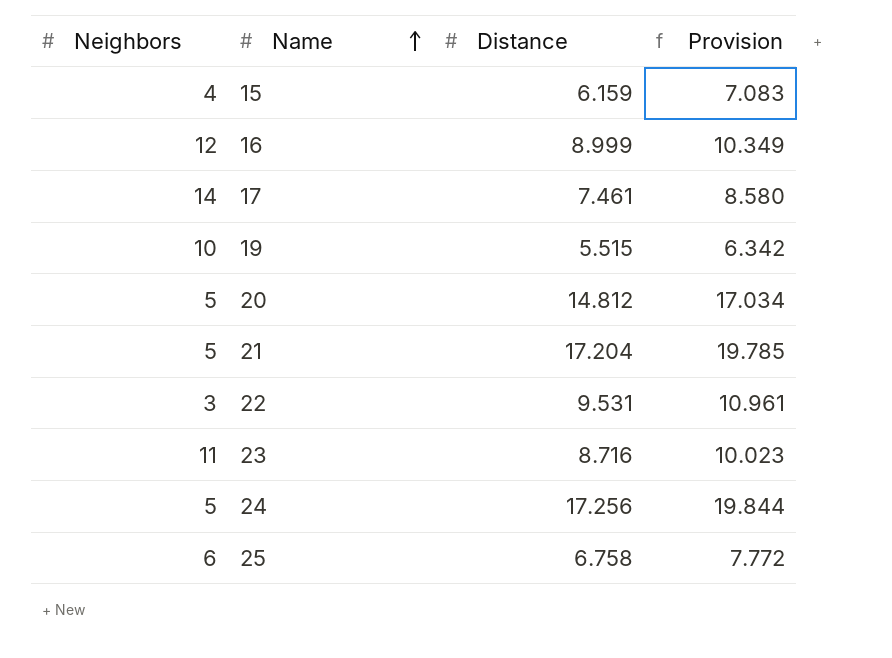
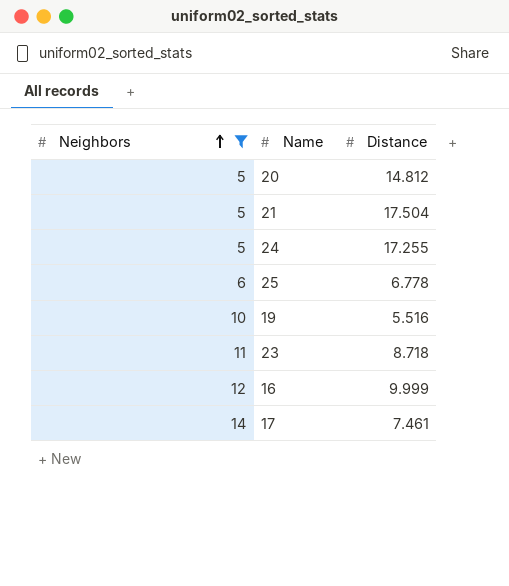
filter: none -> Neighbors >= 5
row order: Name ascending -> Neighbors ascending
column Provision | formula: [Distance] * 1.15 -> none
21 | Distance: 17.204 -> 17.504
24 | Distance: 17.256 -> 17.255
25 | Distance: 6.758 -> 6.778
19 | Distance: 5.515 -> 5.516
23 | Distance: 8.716 -> 8.718
16 | Distance: 8.999 -> 9.999

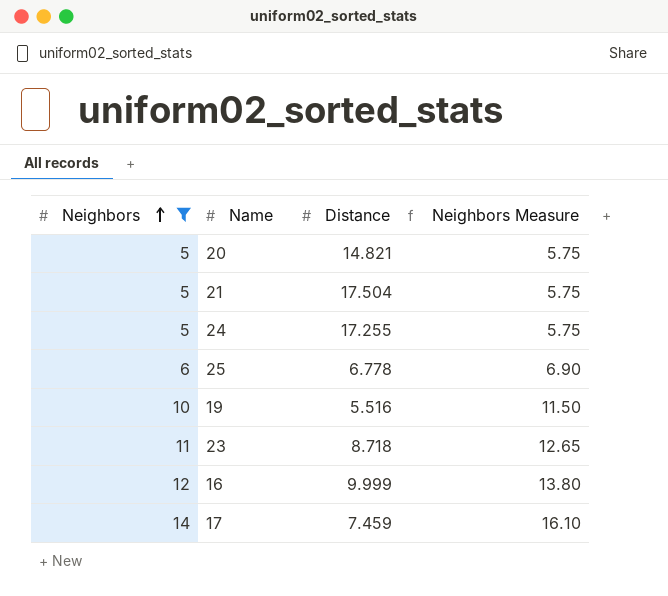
column Neighbors Measure | formula: none -> [Neighbors] * 1.15
20 | Distance: 14.812 -> 14.821
17 | Distance: 7.461 -> 7.459

